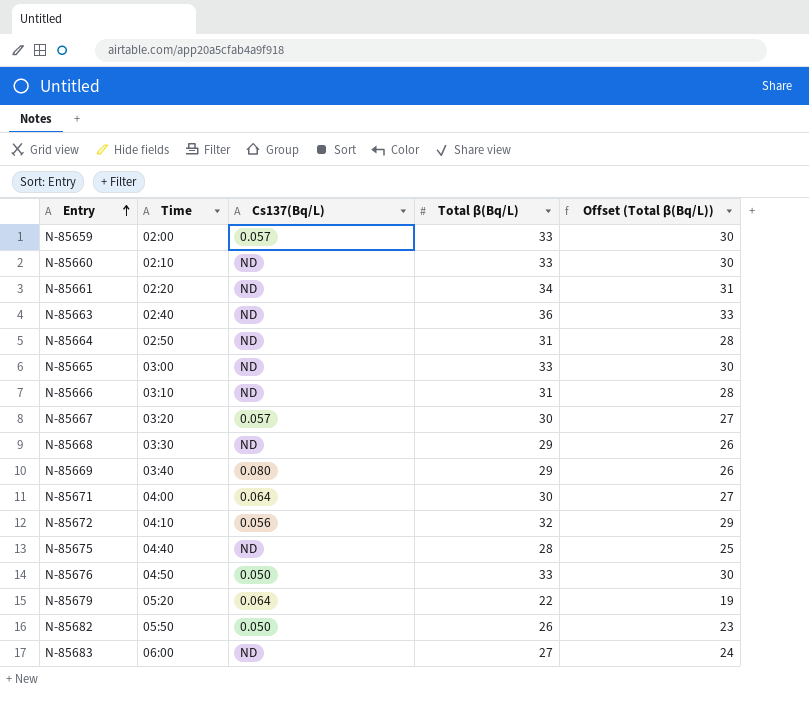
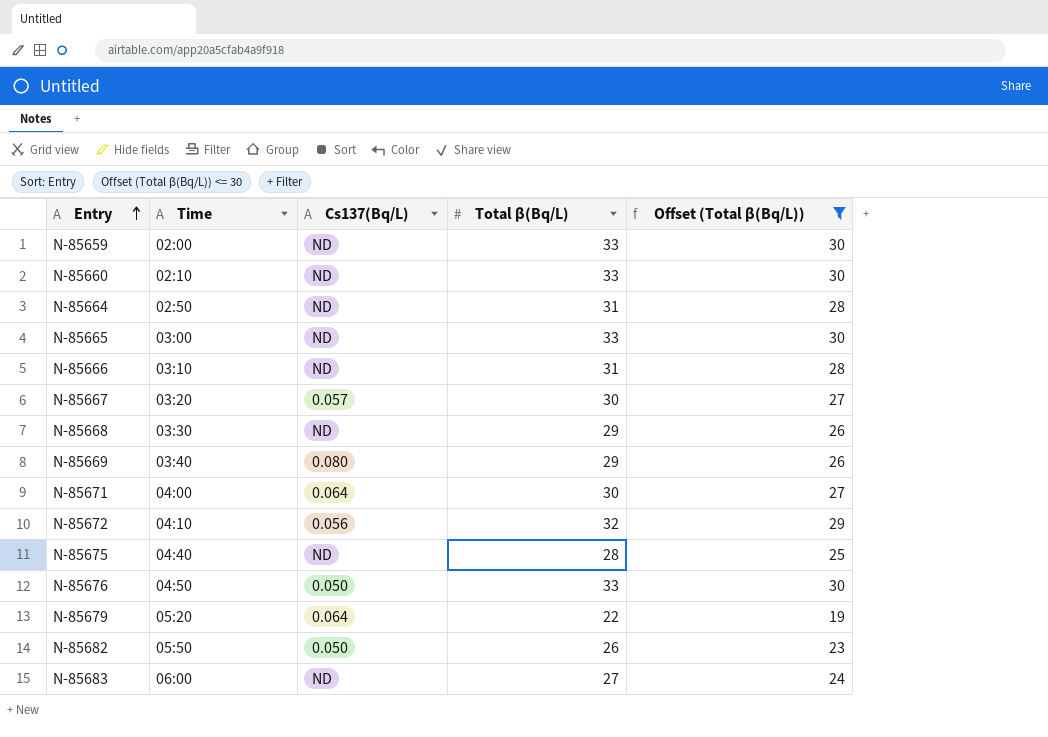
filter: none -> Offset (Total β(Bq/L)) <= 30
N-85659 | Cs137(Bq/L): 0.057 -> ND

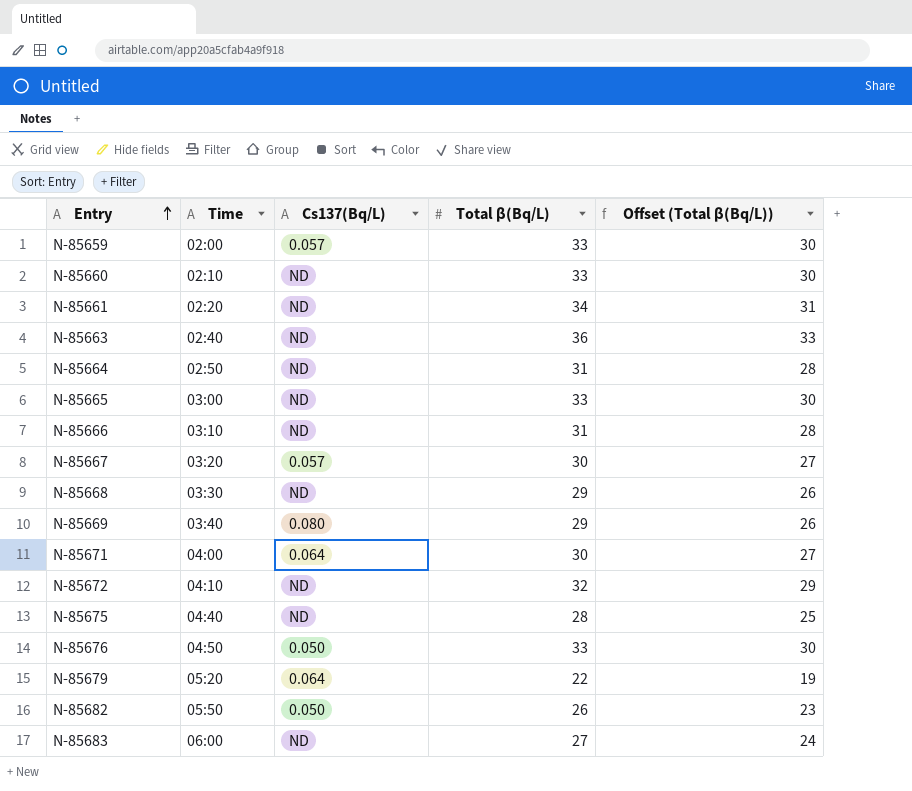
filter: Offset (Total β(Bq/L)) <= 30 -> none
N-85659 | Cs137(Bq/L): ND -> 0.057
N-85672 | Cs137(Bq/L): 0.056 -> ND

